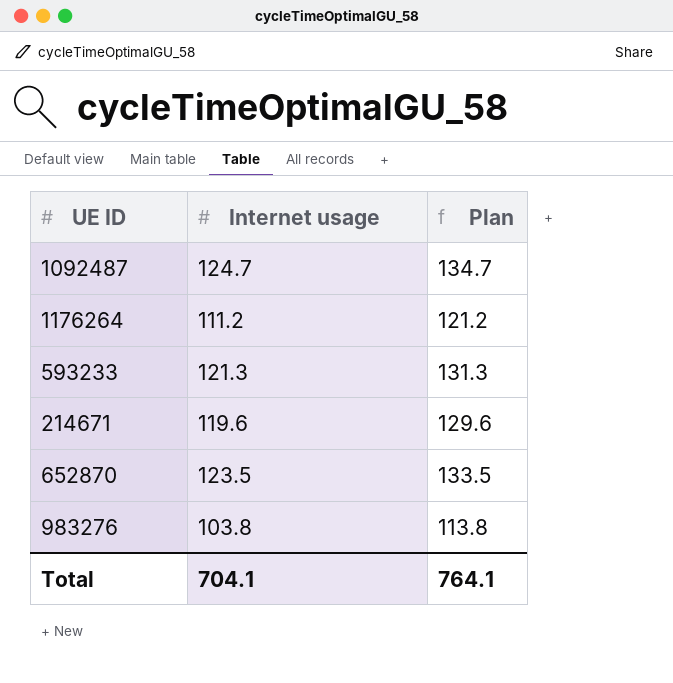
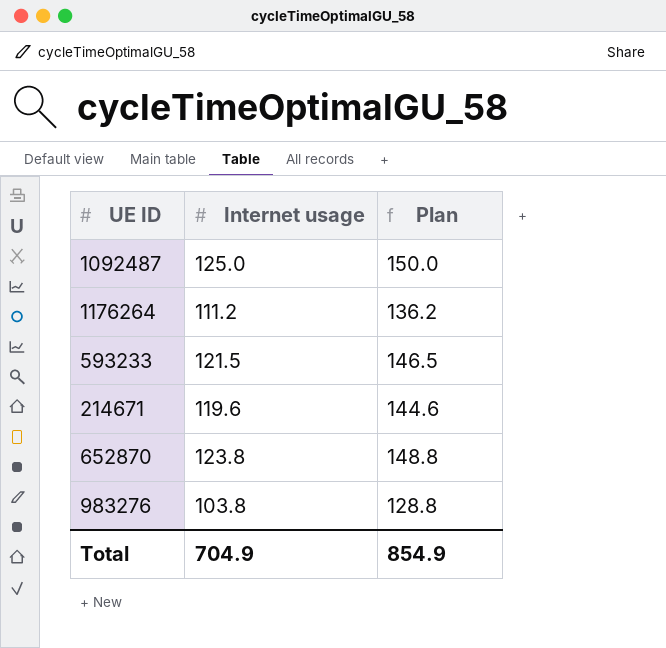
column Plan | formula: [Internet usage] + 10 -> [Internet usage] + 25
1092487 | Internet usage: 124.7 -> 125.0
593233 | Internet usage: 121.3 -> 121.5
652870 | Internet usage: 123.5 -> 123.8
Total | Internet usage: 704.1 -> 704.9
Total | Plan: 764.1 -> 854.9

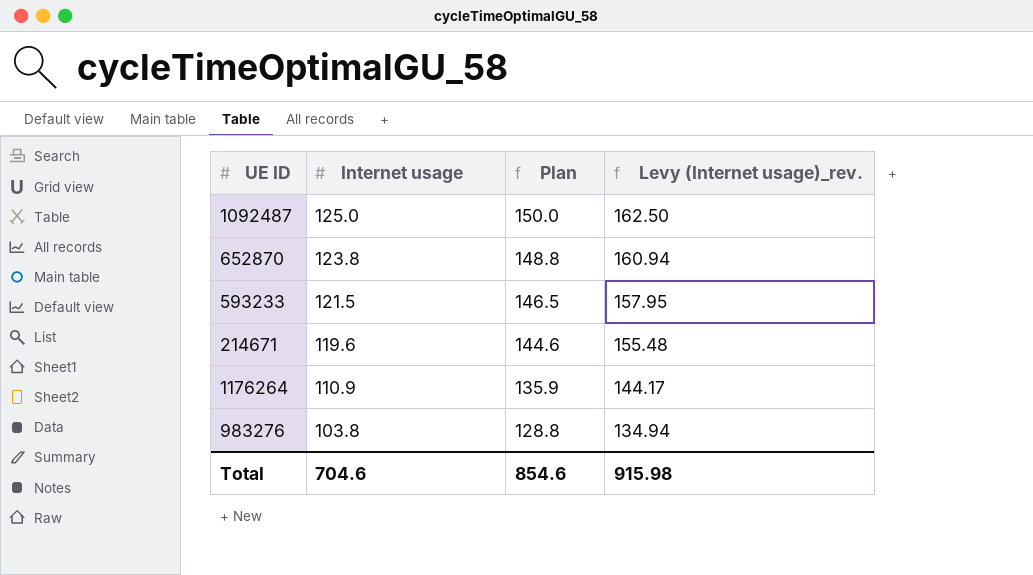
row order: none -> Internet usage descending
column Levy (Internet usage)_rev. | formula: none -> [Internet usage] * 1.3
1176264 | Internet usage: 111.2 -> 110.9
1176264 | Plan: 136.2 -> 135.9
Total | Internet usage: 704.9 -> 704.6
Total | Plan: 854.9 -> 854.6

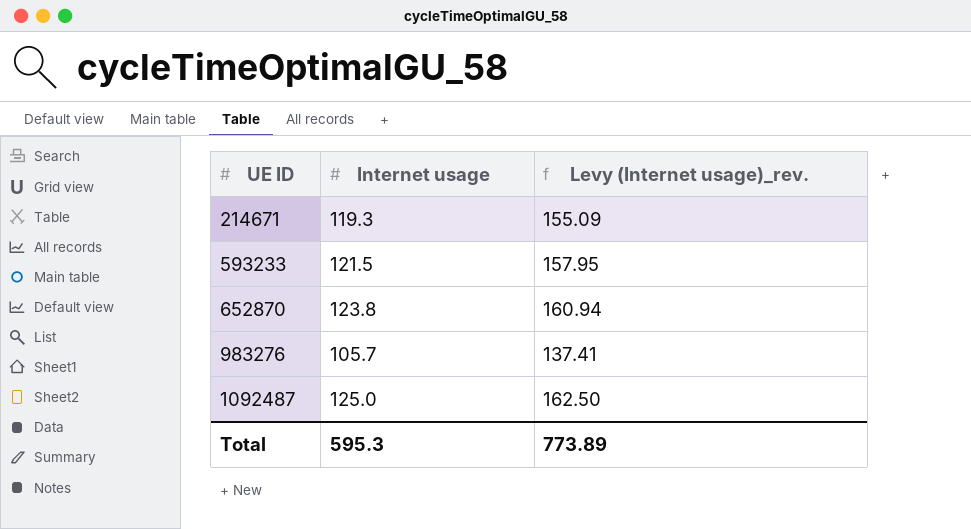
row order: Internet usage descending -> UE ID ascending
column Plan | formula: [Internet usage] + 25 -> none
row 1176264: 110.9 | 135.9 | 144.17 -> none
214671 | Internet usage: 119.6 -> 119.3
214671 | Levy (Internet usage)_rev.: 155.48 -> 155.09
983276 | Internet usage: 103.8 -> 105.7
983276 | Levy (Internet usage)_rev.: 134.94 -> 137.41
Total | Internet usage: 704.6 -> 595.3
Total | Levy (Internet usage)_rev.: 915.98 -> 773.89

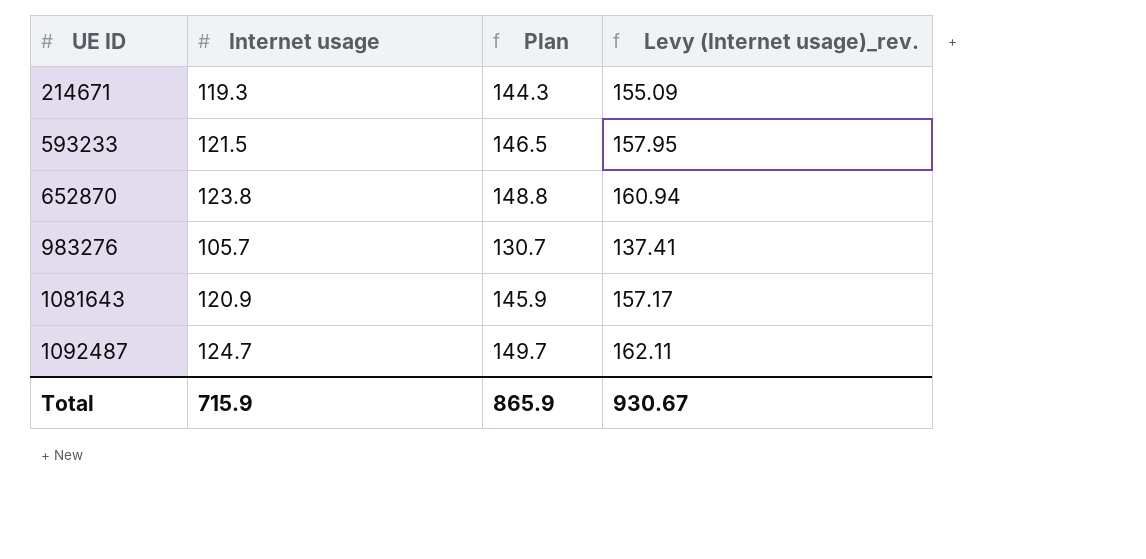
column Plan | formula: none -> [Internet usage] + 25
row 1081643: none -> 120.9 | 145.9 | 157.17
1092487 | Internet usage: 125.0 -> 124.7
1092487 | Levy (Internet usage)_rev.: 162.50 -> 162.11
Total | Internet usage: 595.3 -> 715.9
Total | Levy (Internet usage)_rev.: 773.89 -> 930.67

